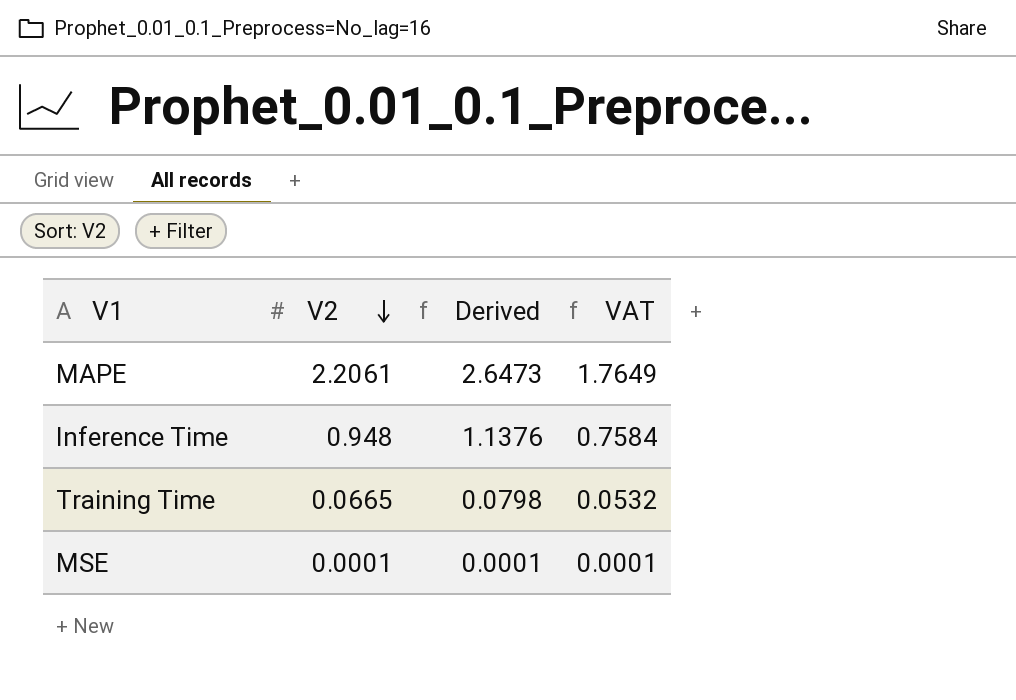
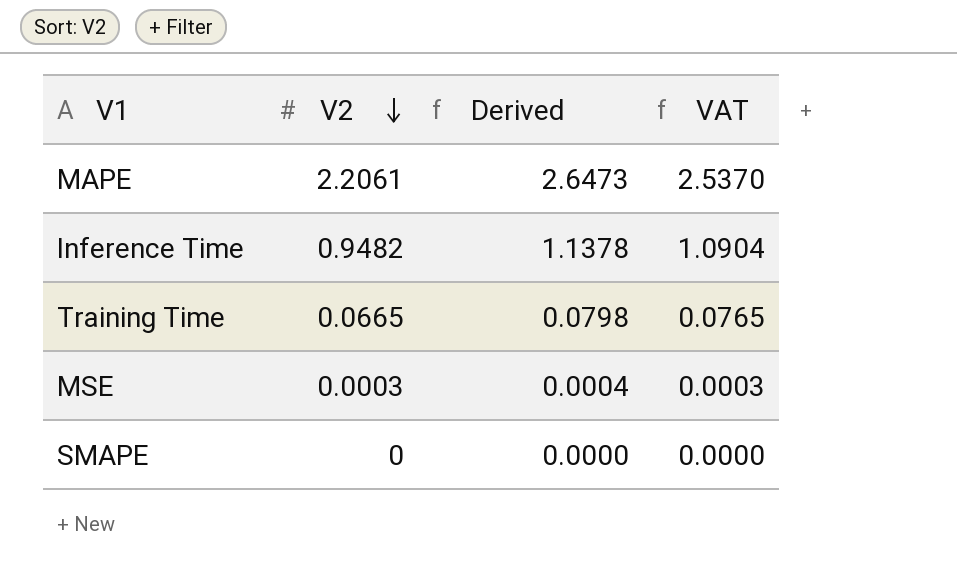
column VAT | formula: [V2] * 0.8 -> [V2] * 1.15
Inference Time | V2: 0.948 -> 0.9482
Inference Time | Derived: 1.1376 -> 1.1378
MSE | V2: 0.0001 -> 0.0003
MSE | Derived: 0.0001 -> 0.0004
row SMAPE: none -> 0 | 0.0000 | 0.0000

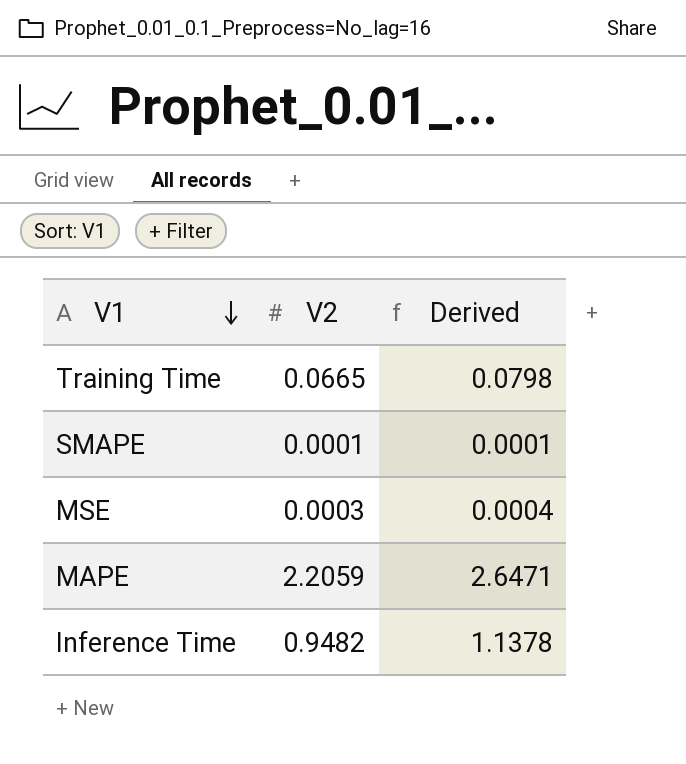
row order: V2 descending -> V1 descending
column VAT | formula: [V2] * 1.15 -> none
SMAPE | V2: 0 -> 0.0001
SMAPE | Derived: 0.0000 -> 0.0001
MAPE | V2: 2.2061 -> 2.2059
MAPE | Derived: 2.6473 -> 2.6471

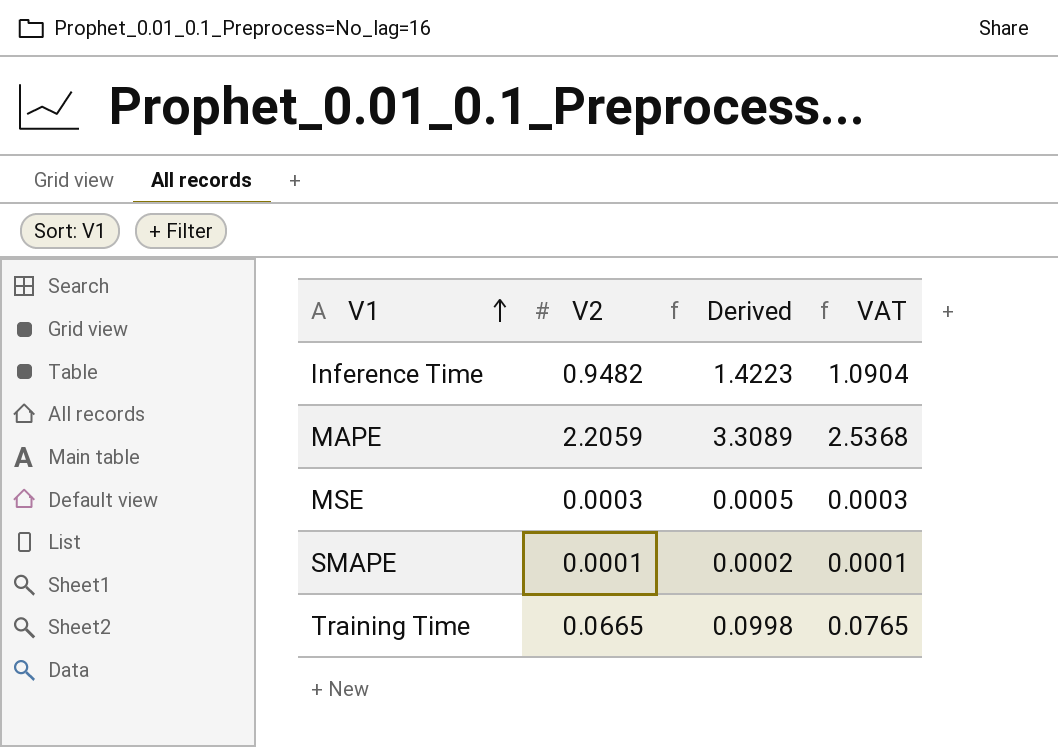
row order: V1 descending -> V1 ascending
column Derived | formula: [V2] * 1.2 -> [V2] * 1.5
column VAT | formula: none -> [V2] * 1.15

